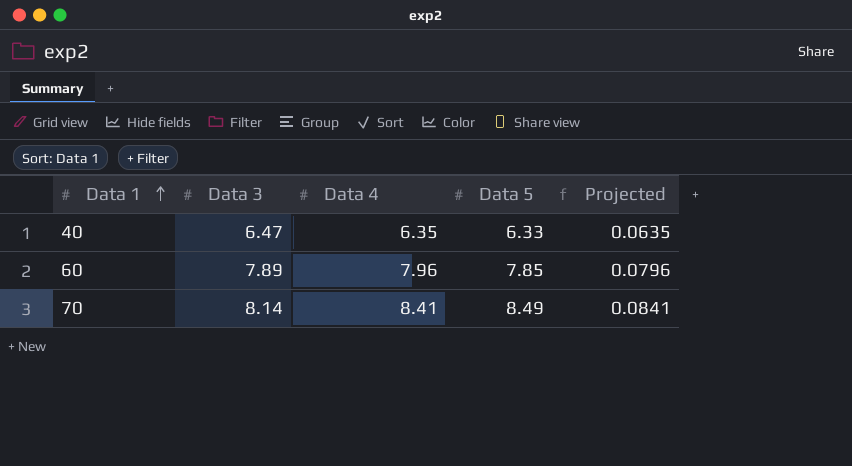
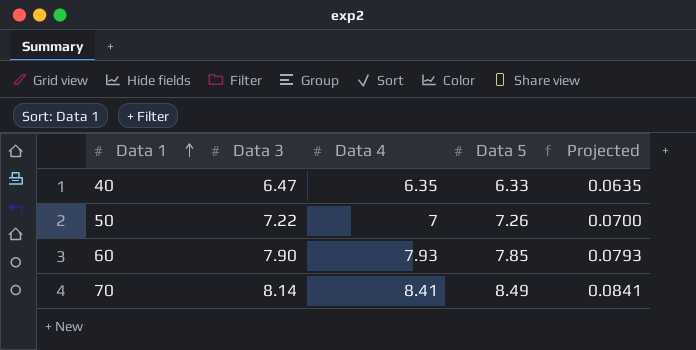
row 50: none -> 7.22 | 7 | 7.26 | 0.0700
60 | Data 3: 7.89 -> 7.90
60 | Data 4: 7.96 -> 7.93
60 | Projected: 0.0796 -> 0.0793

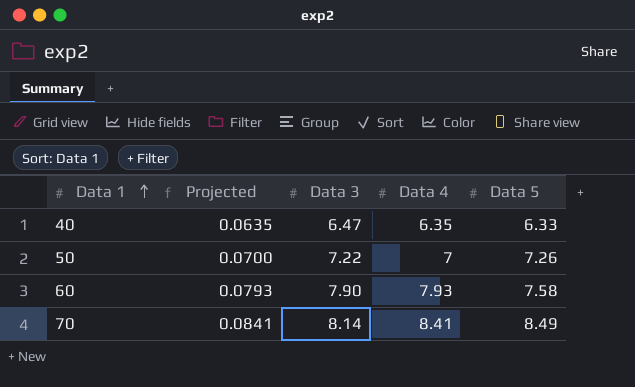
column Projected | position: 5 -> 2
60 | Data 5: 7.85 -> 7.58

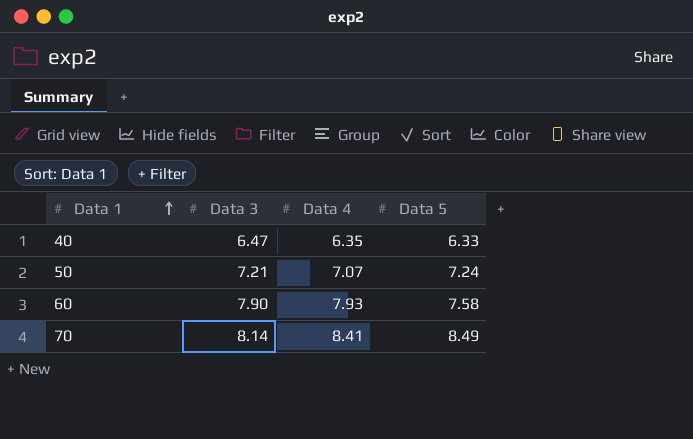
column Projected | formula: [Data 4] * 0.01 -> none
50 | Data 3: 7.22 -> 7.21
50 | Data 4: 7 -> 7.07
50 | Data 5: 7.26 -> 7.24

